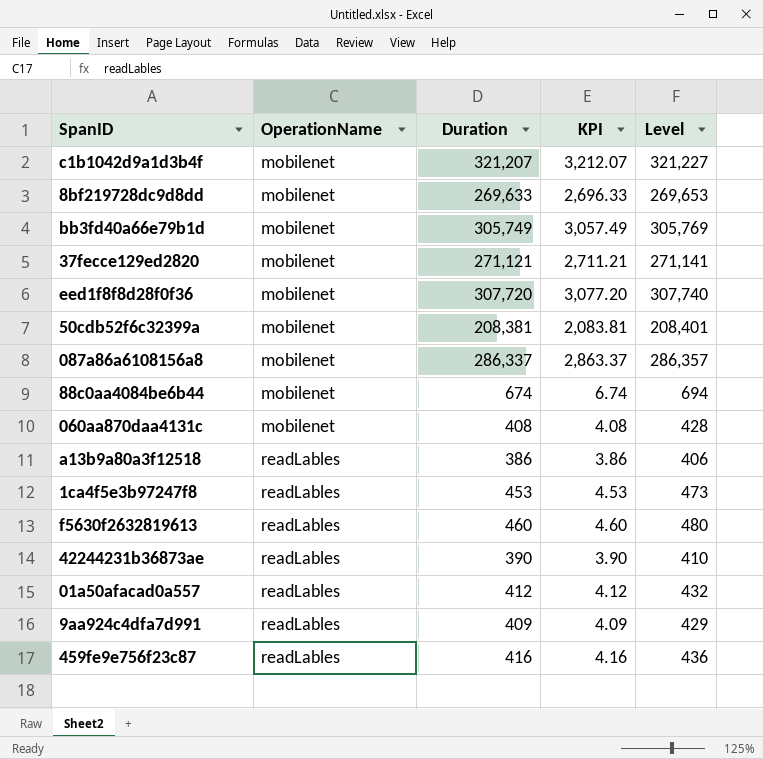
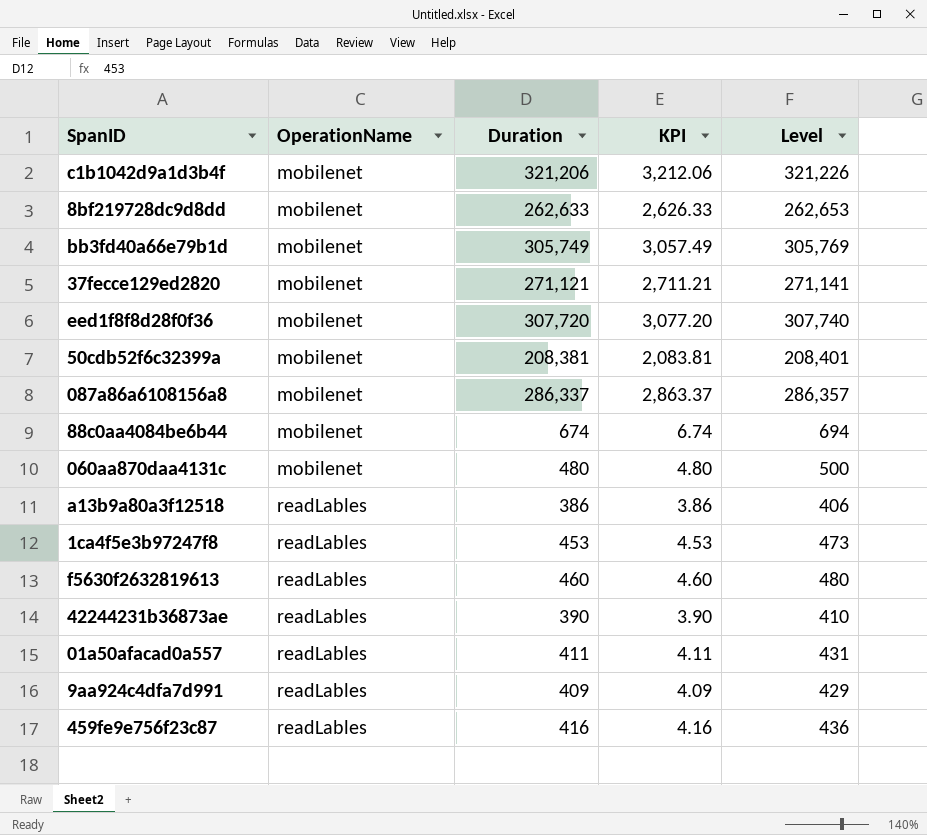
c1b1042d9a1d3b4f | Duration: 321,207 -> 321,206
c1b1042d9a1d3b4f | KPI: 3,212.07 -> 3,212.06
c1b1042d9a1d3b4f | Level: 321,227 -> 321,226
8bf219728dc9d8dd | Duration: 269,633 -> 262,633
8bf219728dc9d8dd | KPI: 2,696.33 -> 2,626.33
8bf219728dc9d8dd | Level: 269,653 -> 262,653
060aa870daa4131c | Duration: 408 -> 480
060aa870daa4131c | KPI: 4.08 -> 4.80
060aa870daa4131c | Level: 428 -> 500
01a50afacad0a557 | Duration: 412 -> 411
01a50afacad0a557 | KPI: 4.12 -> 4.11
01a50afacad0a557 | Level: 432 -> 431

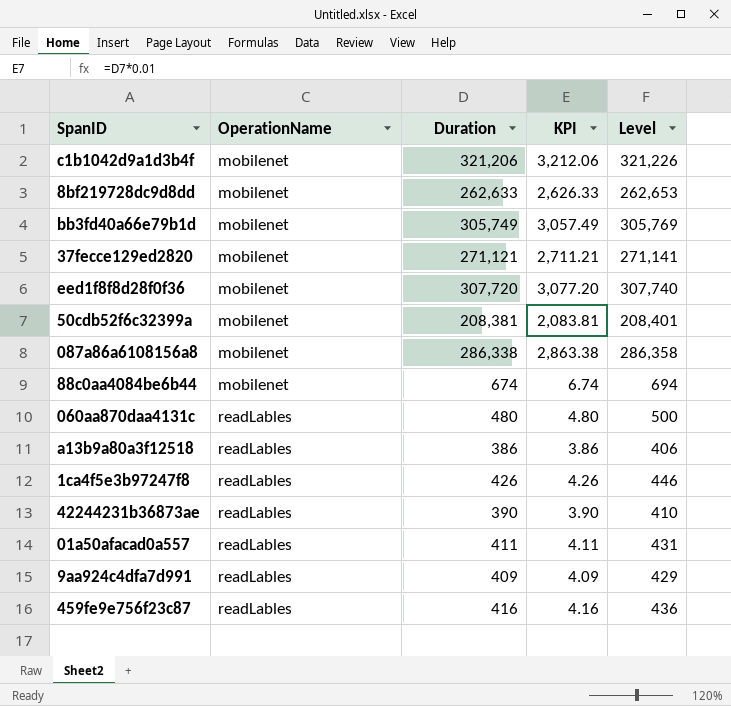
row f5630f2632819613: readLables | 460 | 4.60 | 480 -> none
087a86a6108156a8 | Duration: 286,337 -> 286,338
087a86a6108156a8 | KPI: 2,863.37 -> 2,863.38
087a86a6108156a8 | Level: 286,357 -> 286,358
060aa870daa4131c | OperationName: mobilenet -> readLables
1ca4f5e3b97247f8 | Duration: 453 -> 426
1ca4f5e3b97247f8 | KPI: 4.53 -> 4.26
1ca4f5e3b97247f8 | Level: 473 -> 446

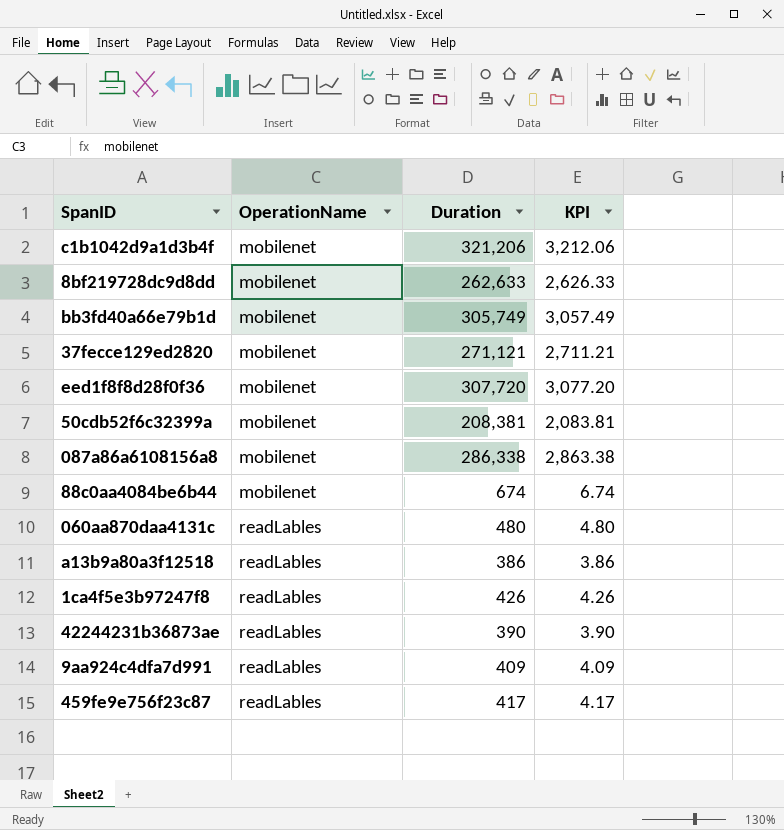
column Level | formula: [Duration] + 20 -> none
row 01a50afacad0a557: readLables | 411 | 4.11 | 431 -> none
459fe9e756f23c87 | Duration: 416 -> 417
459fe9e756f23c87 | KPI: 4.16 -> 4.17

